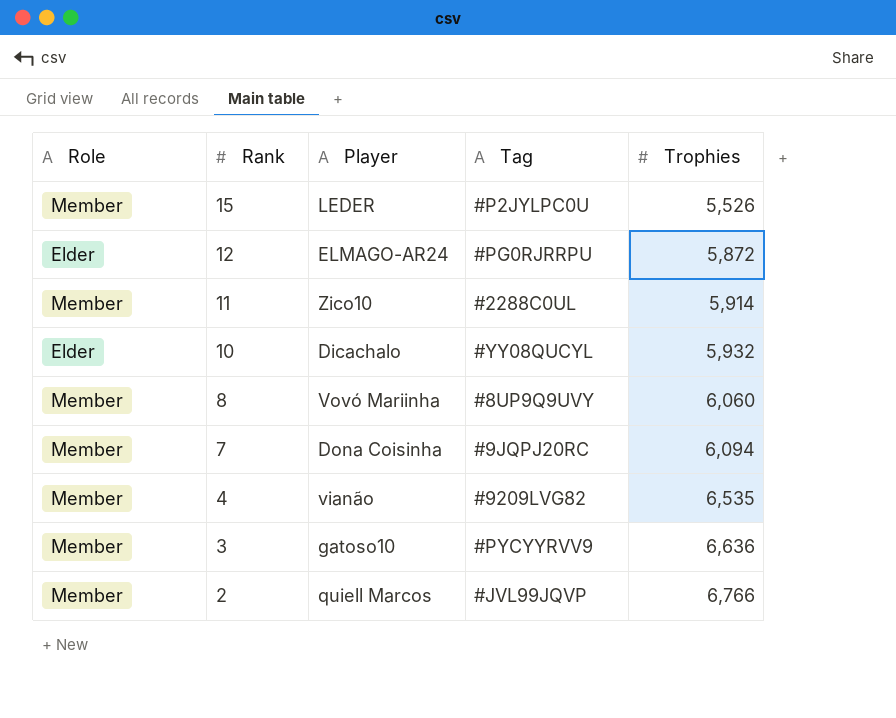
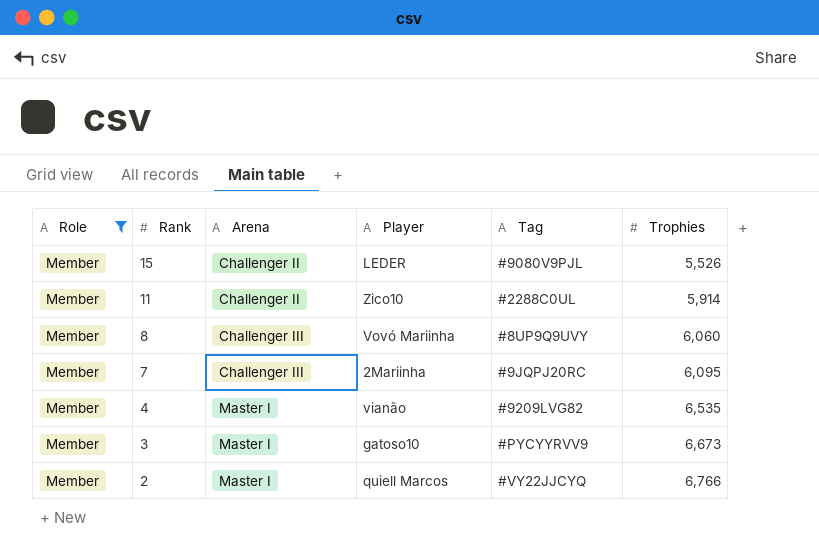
filter: none -> Role = Member
column Arena | position: none -> 3
15 | Tag: #P2JYLPC0U -> #9080V9PJL
7 | Player: Dona Coisinha -> 2Mariinha
7 | Trophies: 6,094 -> 6,095
3 | Trophies: 6,636 -> 6,673
2 | Tag: #JVL99JQVP -> #VY22JJCYQ

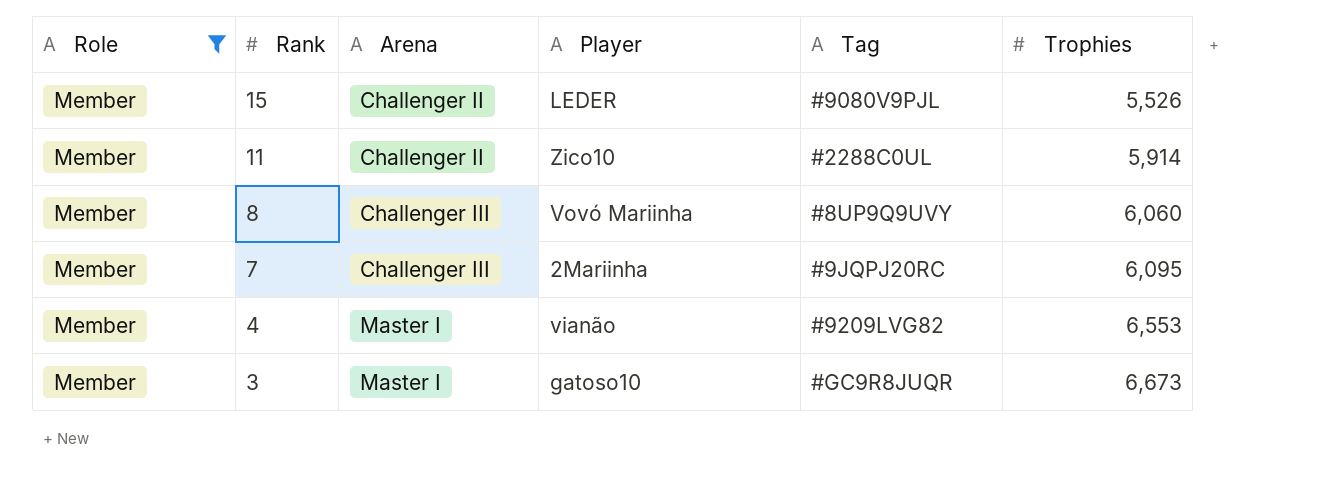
row 2: Member | Master I | quiell Marcos | #VY22JJCYQ | 6,766 -> none
4 | Trophies: 6,535 -> 6,553
3 | Tag: #PYCYYRVV9 -> #GC9R8JUQR

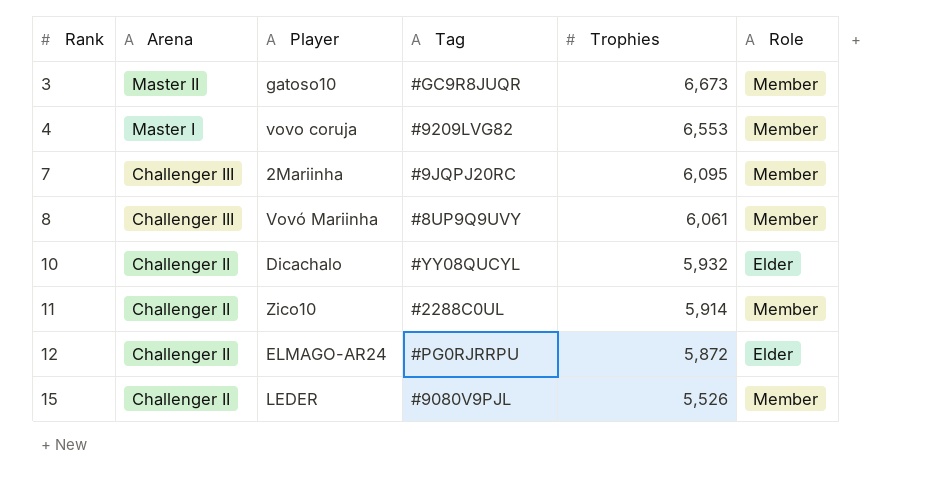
filter: Role = Member -> none
row order: Rank descending -> Rank ascending
column Role | position: 1 -> 6
3 | Arena: Master I -> Master II
4 | Player: vianão -> vovo coruja
8 | Trophies: 6,060 -> 6,061

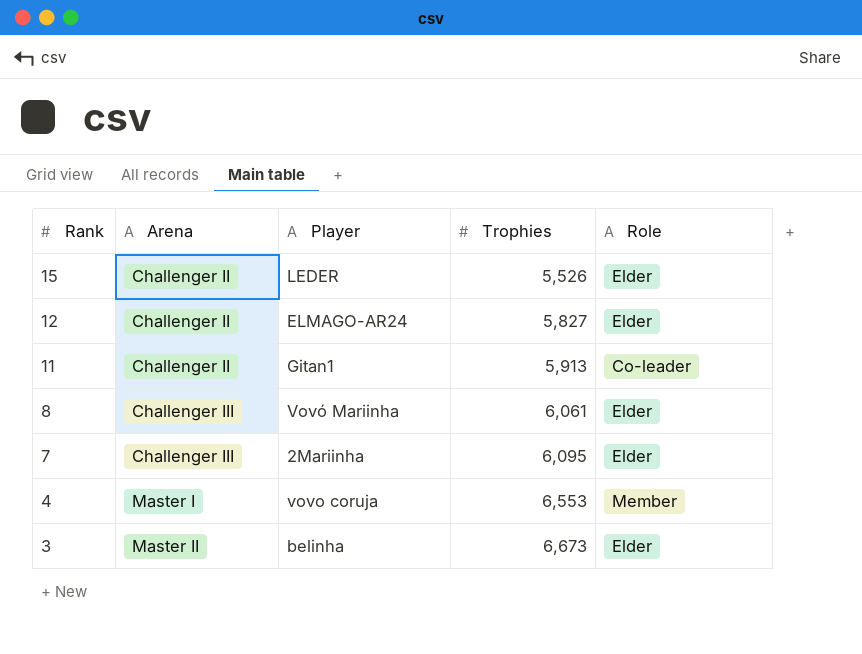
row order: Rank ascending -> Rank descending
column Tag | position: 4 -> none
row 10: Challenger II | Dicachalo | #YY08QUCYL | 5,932 | Elder -> none
15 | Role: Member -> Elder
12 | Trophies: 5,872 -> 5,827
11 | Player: Zico10 -> Gitan1
11 | Trophies: 5,914 -> 5,913
11 | Role: Member -> Co-leader
8 | Role: Member -> Elder
7 | Role: Member -> Elder
3 | Player: gatoso10 -> belinha
3 | Role: Member -> Elder

